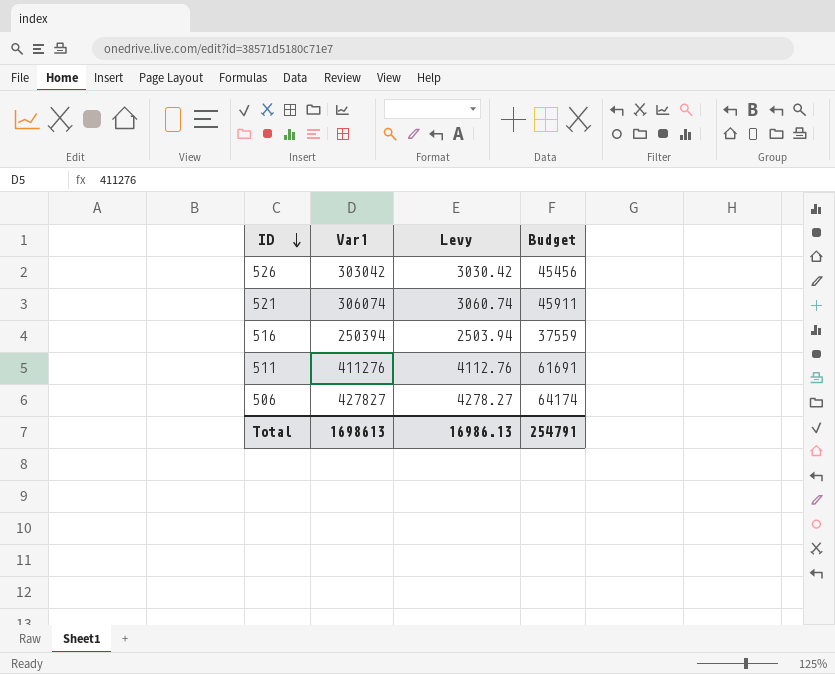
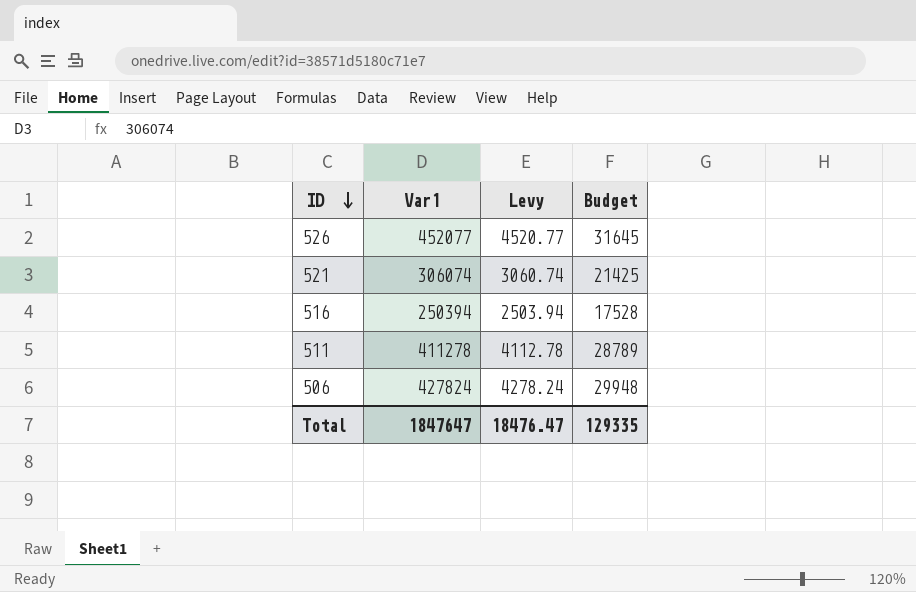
column Budget | formula: [Var1] * 0.15 -> [Var1] * 0.07
526 | Var1: 303042 -> 452077
526 | Levy: 3030.42 -> 4520.77
511 | Var1: 411276 -> 411278
511 | Levy: 4112.76 -> 4112.78
506 | Var1: 427827 -> 427824
506 | Levy: 4278.27 -> 4278.24
Total | Var1: 1698613 -> 1847647
Total | Levy: 16986.13 -> 18476.47
Total | Budget: 254791 -> 129335

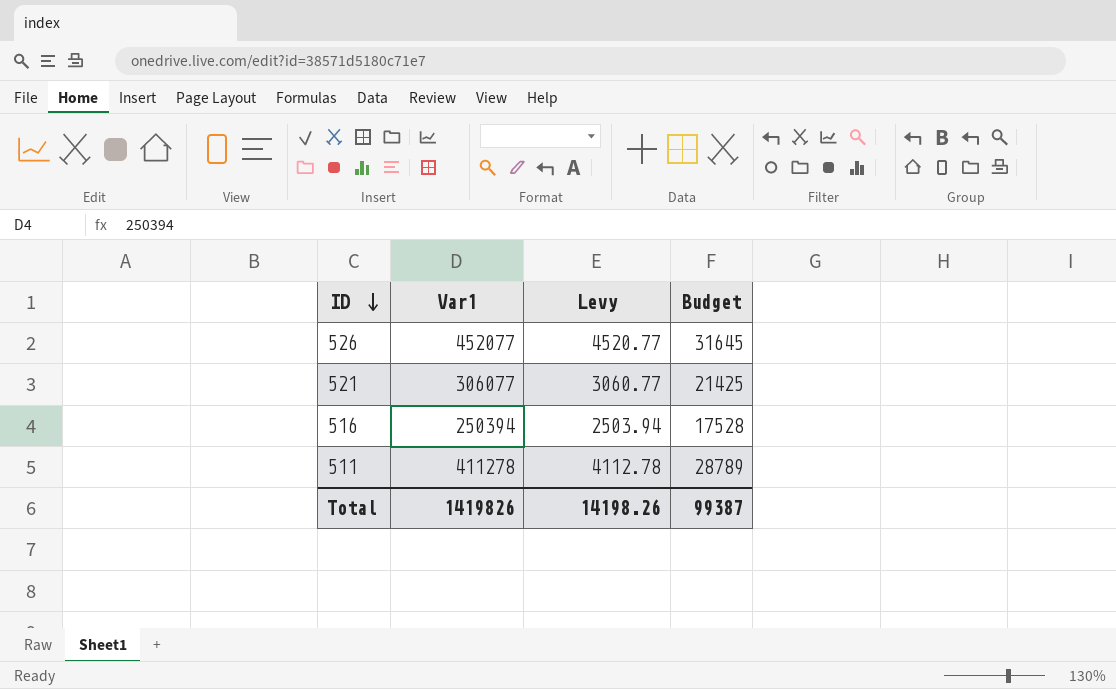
row 506: 427824 | 4278.24 | 29948 -> none
521 | Var1: 306074 -> 306077
521 | Levy: 3060.74 -> 3060.77
Total | Var1: 1847647 -> 1419826
Total | Levy: 18476.47 -> 14198.26
Total | Budget: 129335 -> 99387

